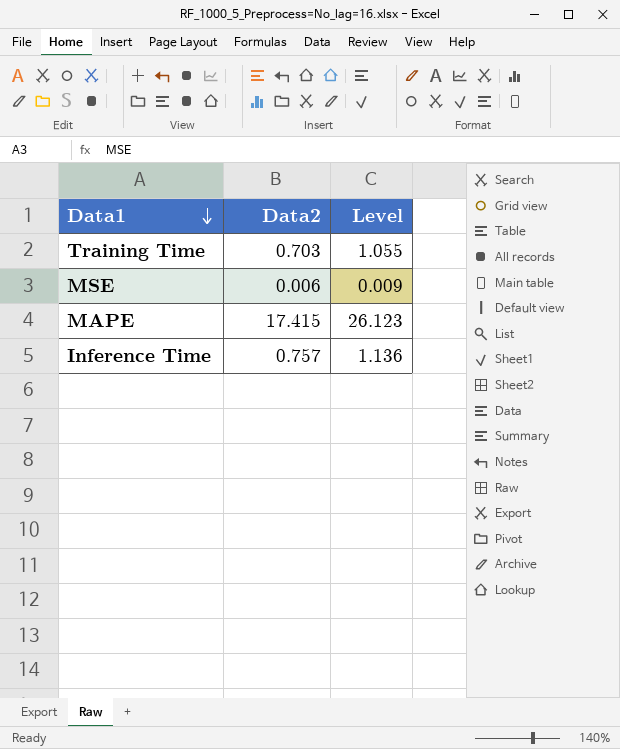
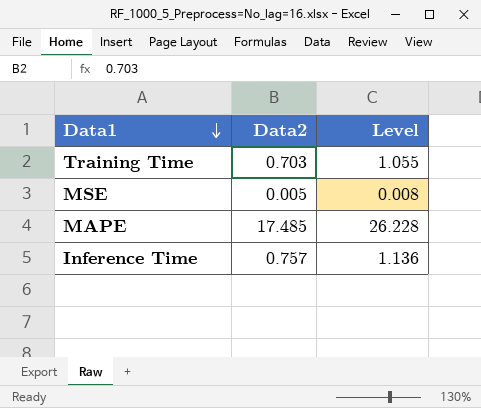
MSE | Data2: 0.006 -> 0.005
MSE | Level: 0.009 -> 0.008
MAPE | Data2: 17.415 -> 17.485
MAPE | Level: 26.123 -> 26.228

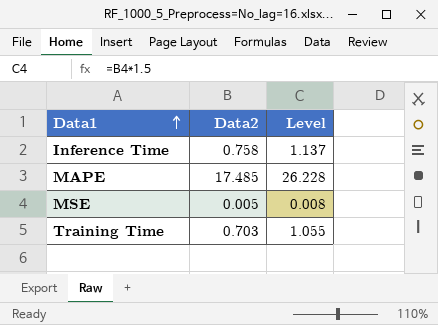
row order: Data1 descending -> Data1 ascending
Inference Time | Data2: 0.757 -> 0.758
Inference Time | Level: 1.136 -> 1.137

